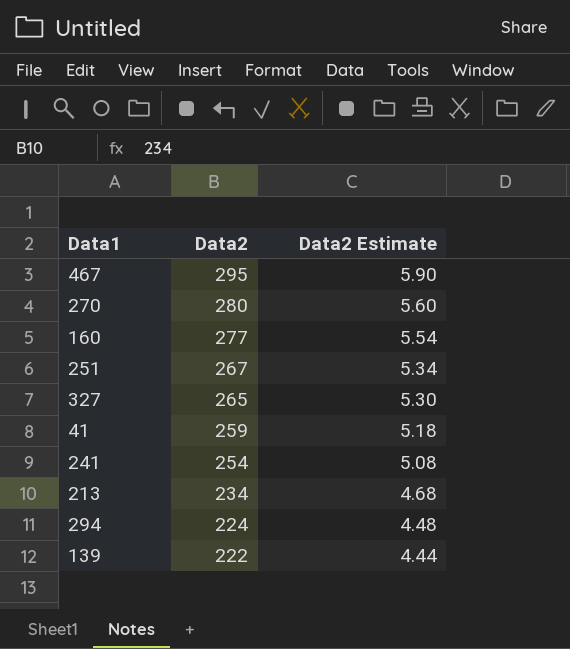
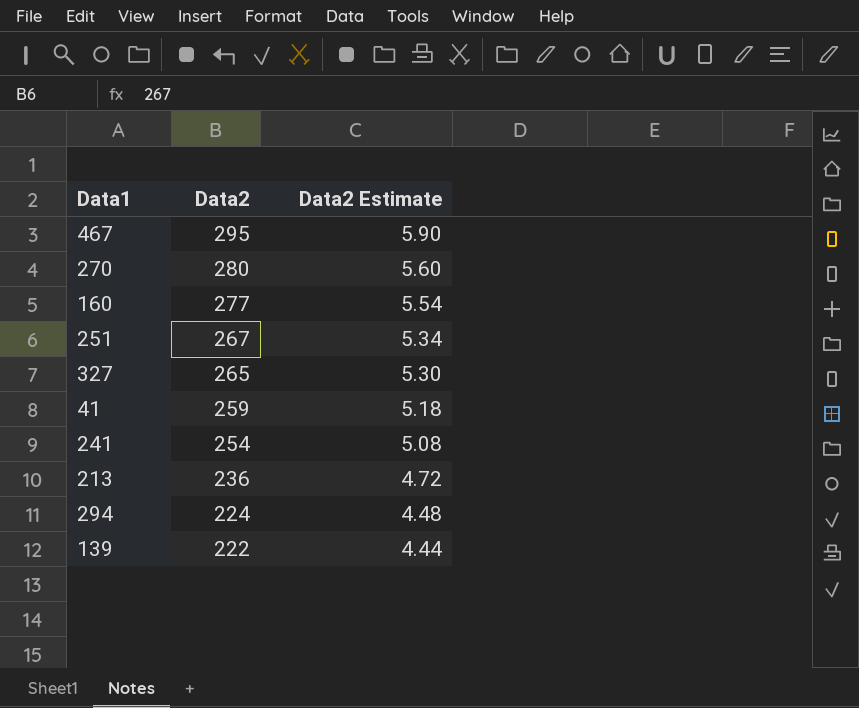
213 | Data2: 234 -> 236
213 | Data2 Estimate: 4.68 -> 4.72

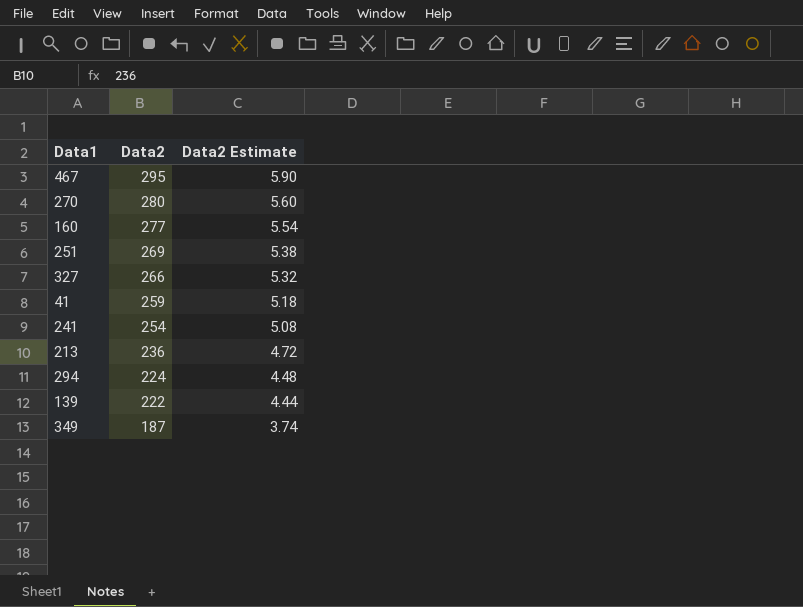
251 | Data2: 267 -> 269
251 | Data2 Estimate: 5.34 -> 5.38
327 | Data2: 265 -> 266
327 | Data2 Estimate: 5.30 -> 5.32
row 349: none -> 187 | 3.74

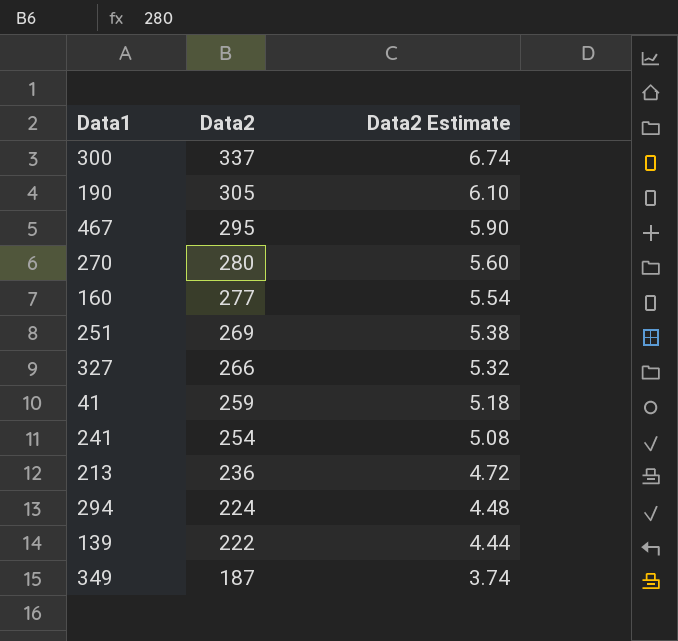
row 300: none -> 337 | 6.74
row 190: none -> 305 | 6.10

